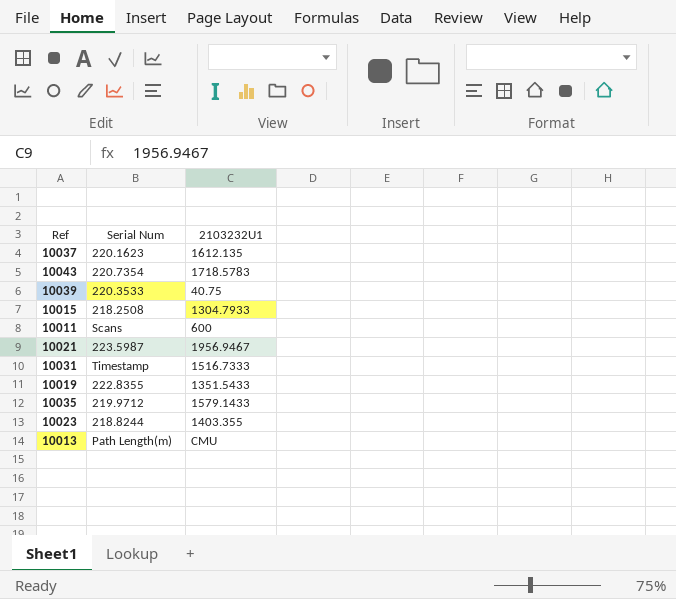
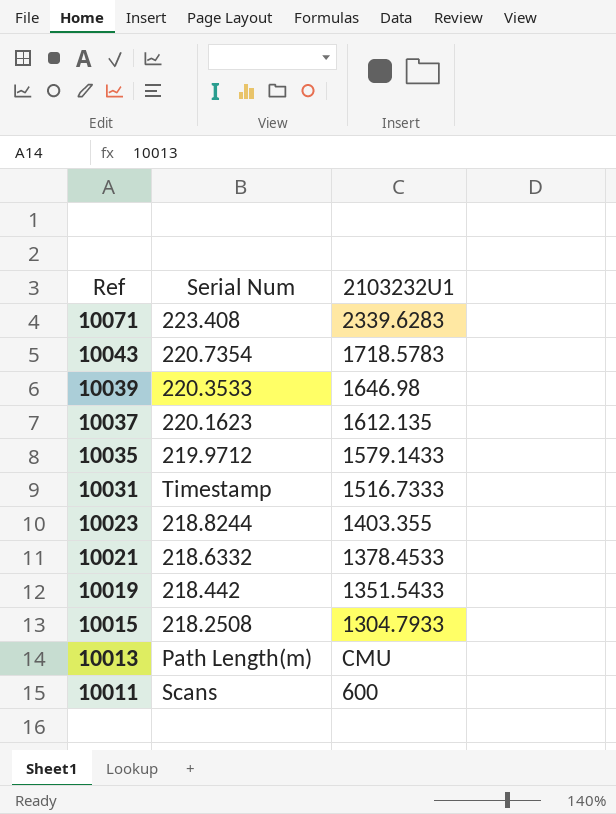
row order: none -> Ref descending
row 10071: none -> 223.408 | 2339.6283
10039 | 2103232U1: 40.75 -> 1646.98
10021 | Serial Num: 223.5987 -> 218.6332
10021 | 2103232U1: 1956.9467 -> 1378.4533
10019 | Serial Num: 222.8355 -> 218.442

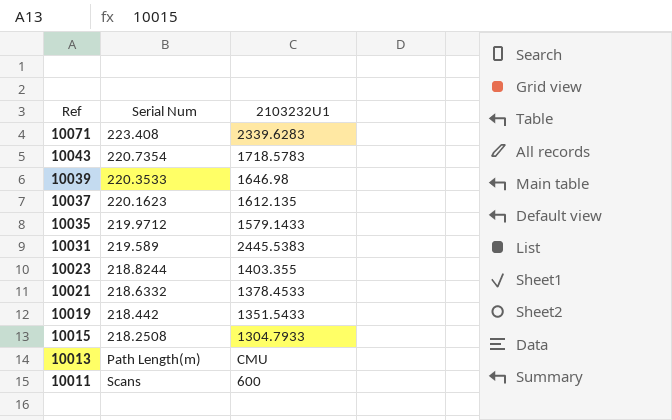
10031 | Serial Num: Timestamp -> 219.589
10031 | 2103232U1: 1516.7333 -> 2445.5383

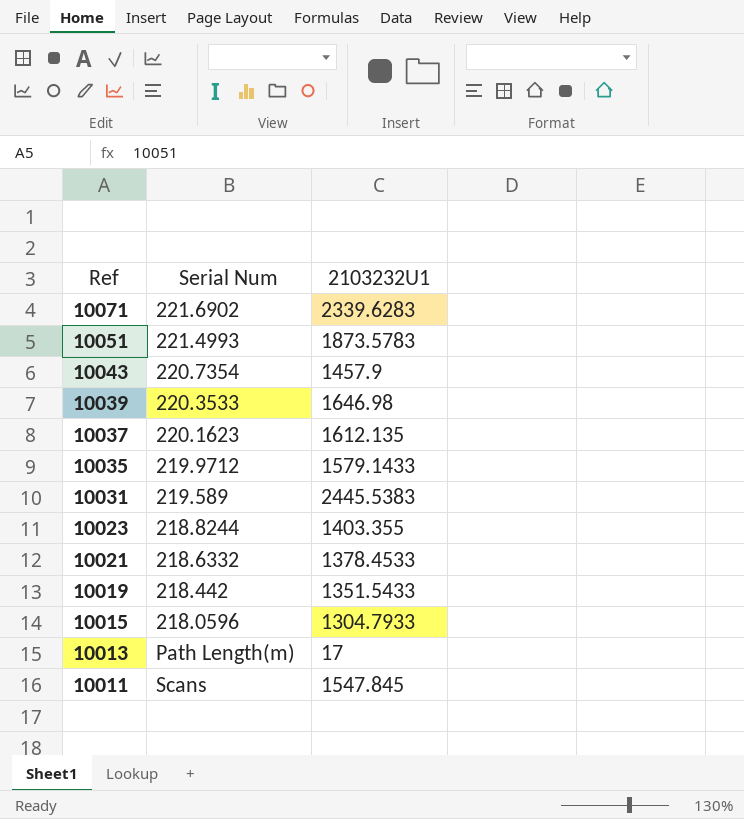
10071 | Serial Num: 223.408 -> 221.6902
row 10051: none -> 221.4993 | 1873.5783
10043 | 2103232U1: 1718.5783 -> 1457.9
10015 | Serial Num: 218.2508 -> 218.0596
10013 | 2103232U1: CMU -> 17
10011 | 2103232U1: 600 -> 1547.845

